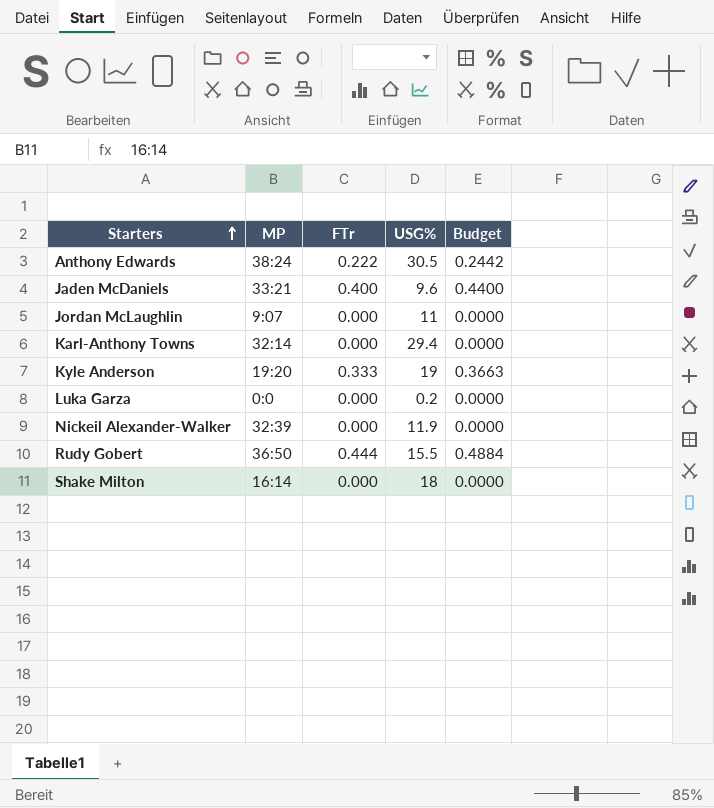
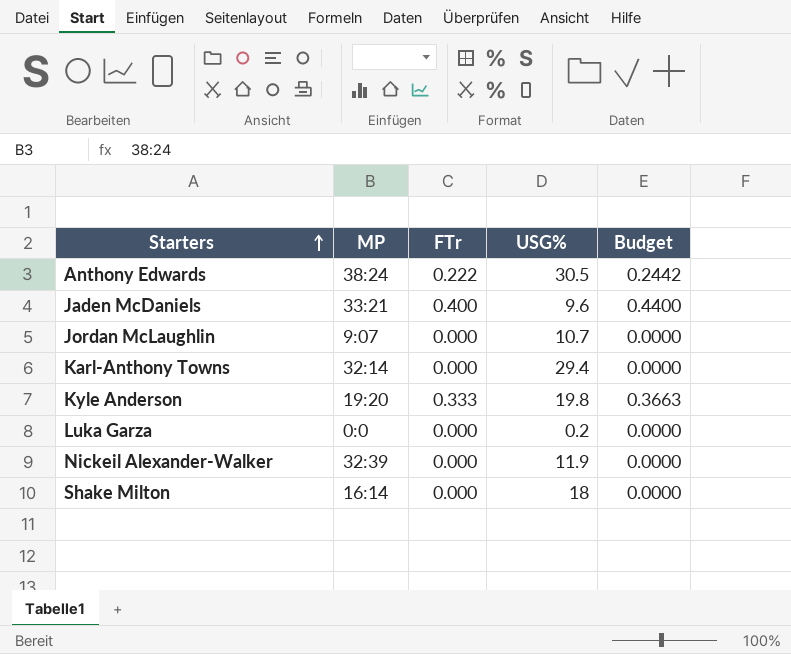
row Rudy Gobert: 36:50 | 0.444 | 15.5 | 0.4884 -> none
Jordan McLaughlin | USG%: 11 -> 10.7
Kyle Anderson | USG%: 19 -> 19.8

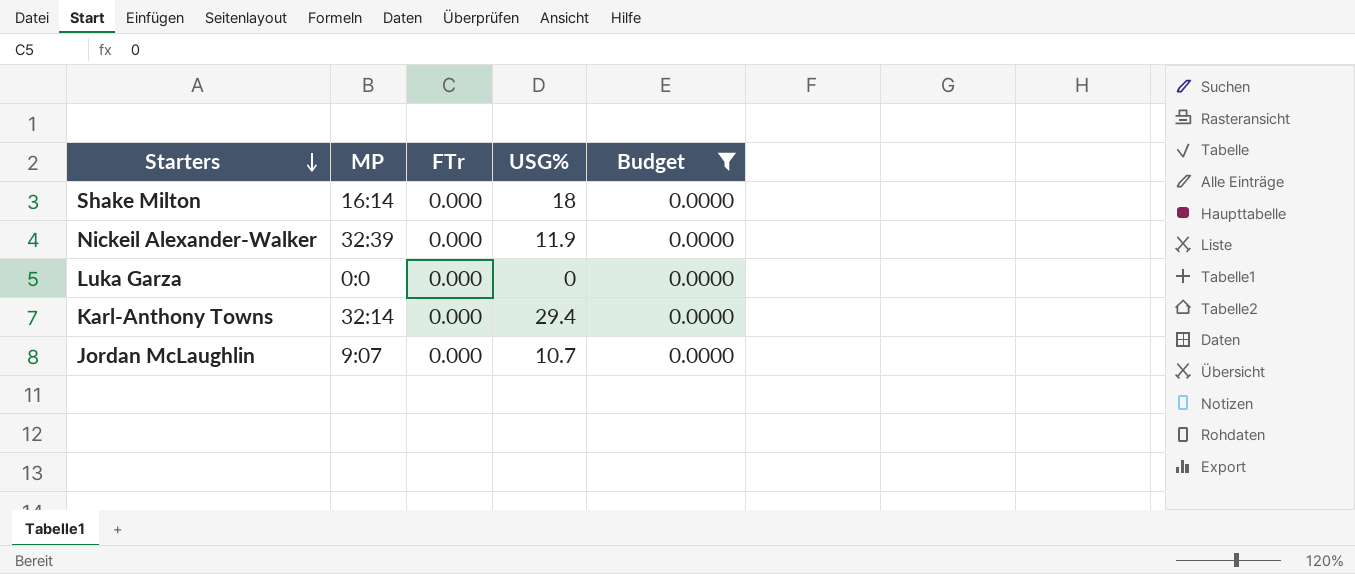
filter: none -> Budget = 0.0000
row order: Starters ascending -> Starters descending
Luka Garza | USG%: 0.2 -> 0

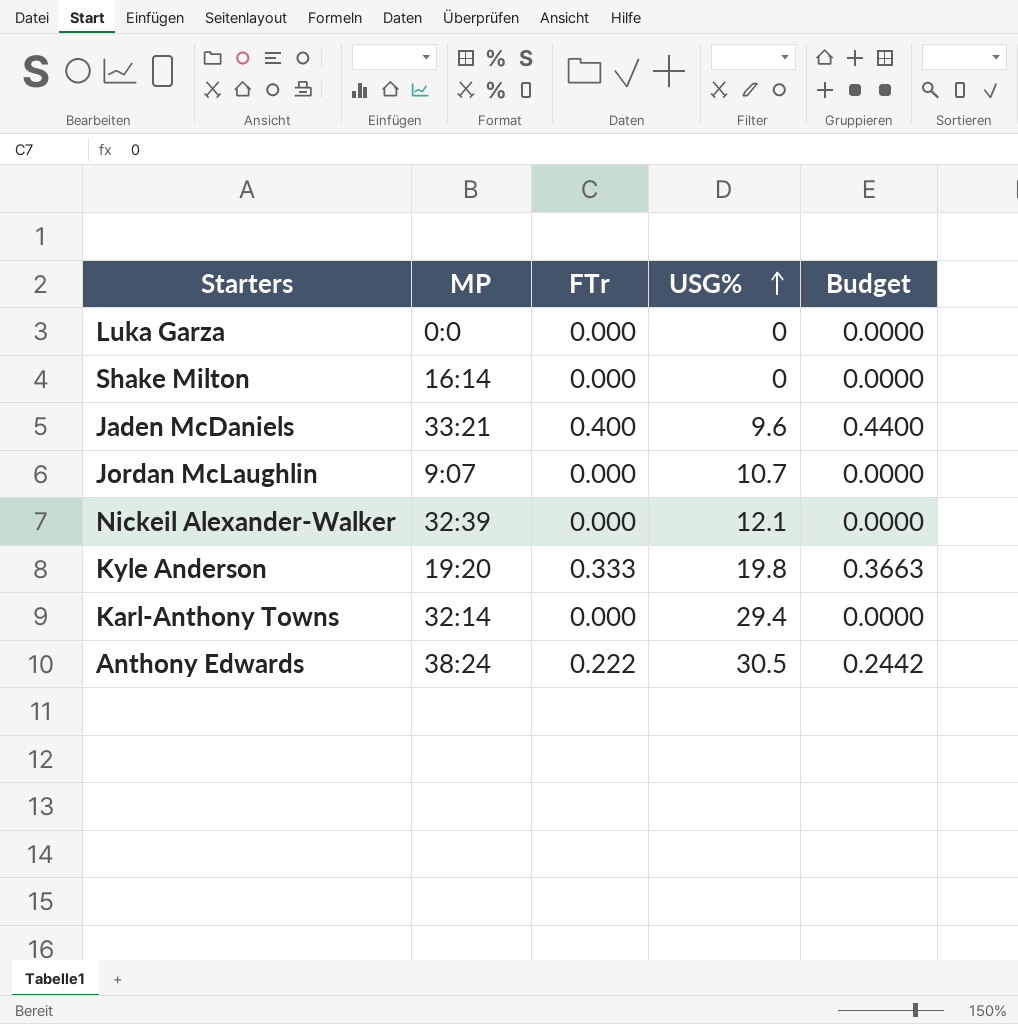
filter: Budget = 0.0000 -> none
row order: Starters descending -> USG% ascending
Shake Milton | USG%: 18 -> 0
Nickeil Alexander-Walker | USG%: 11.9 -> 12.1

